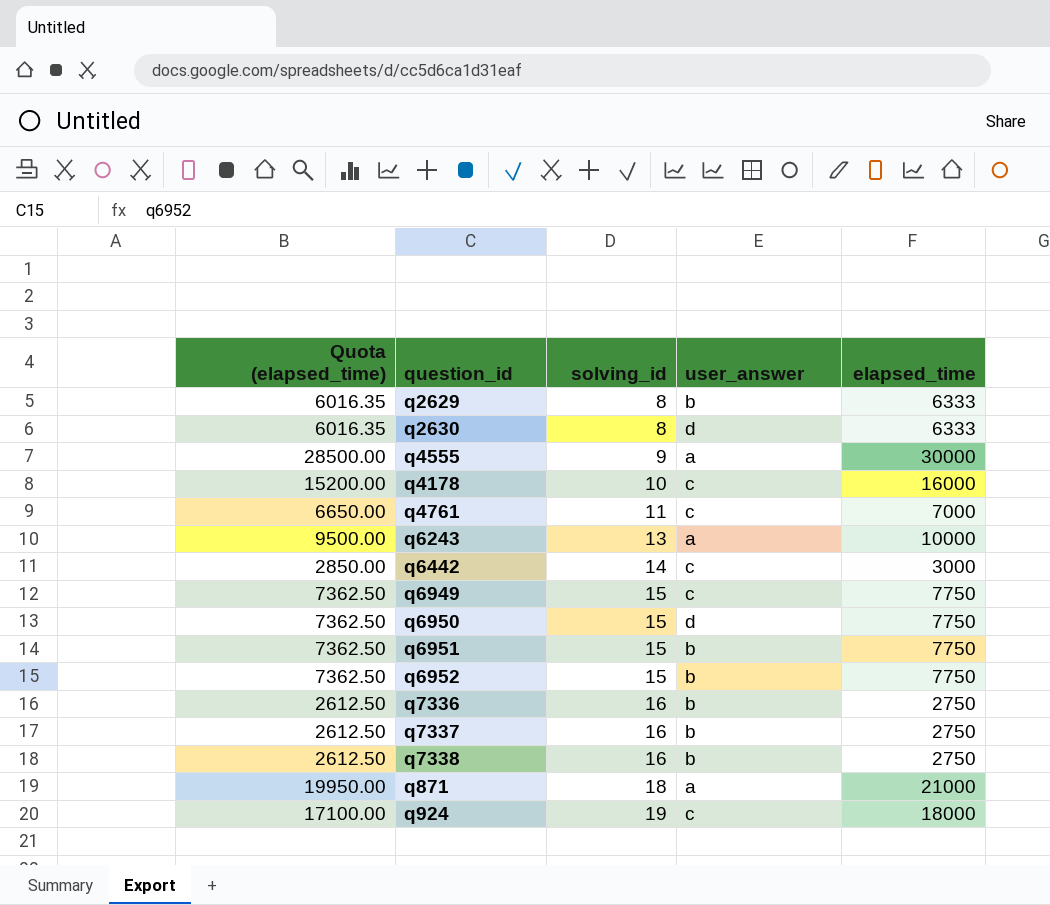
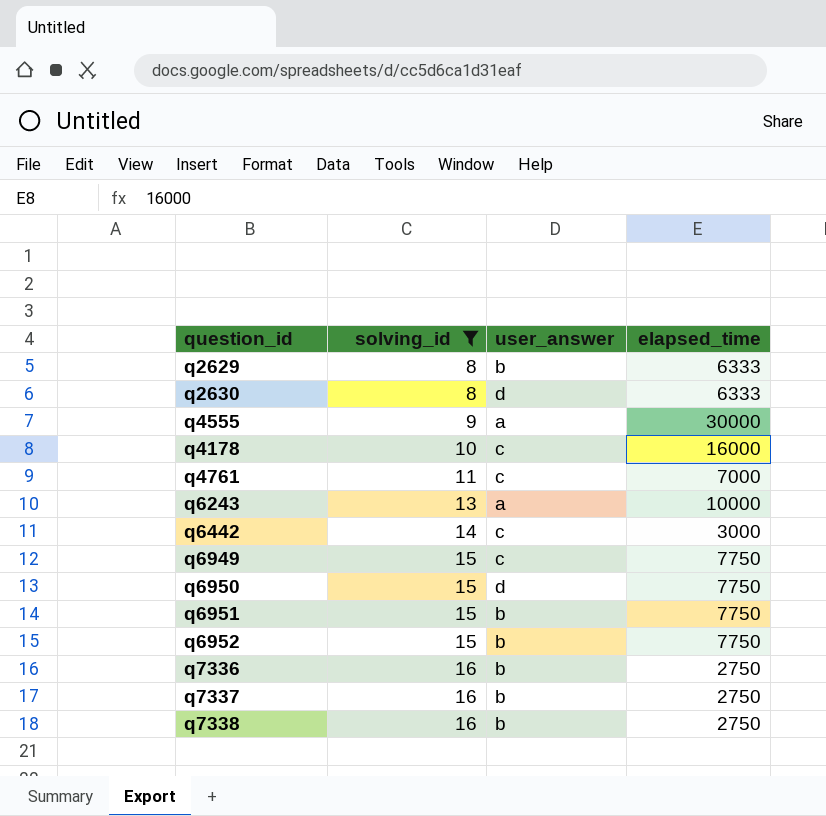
filter: none -> solving_id <= 16
column Quota (elapsed_time) | formula: [elapsed_time] * 0.95 -> none

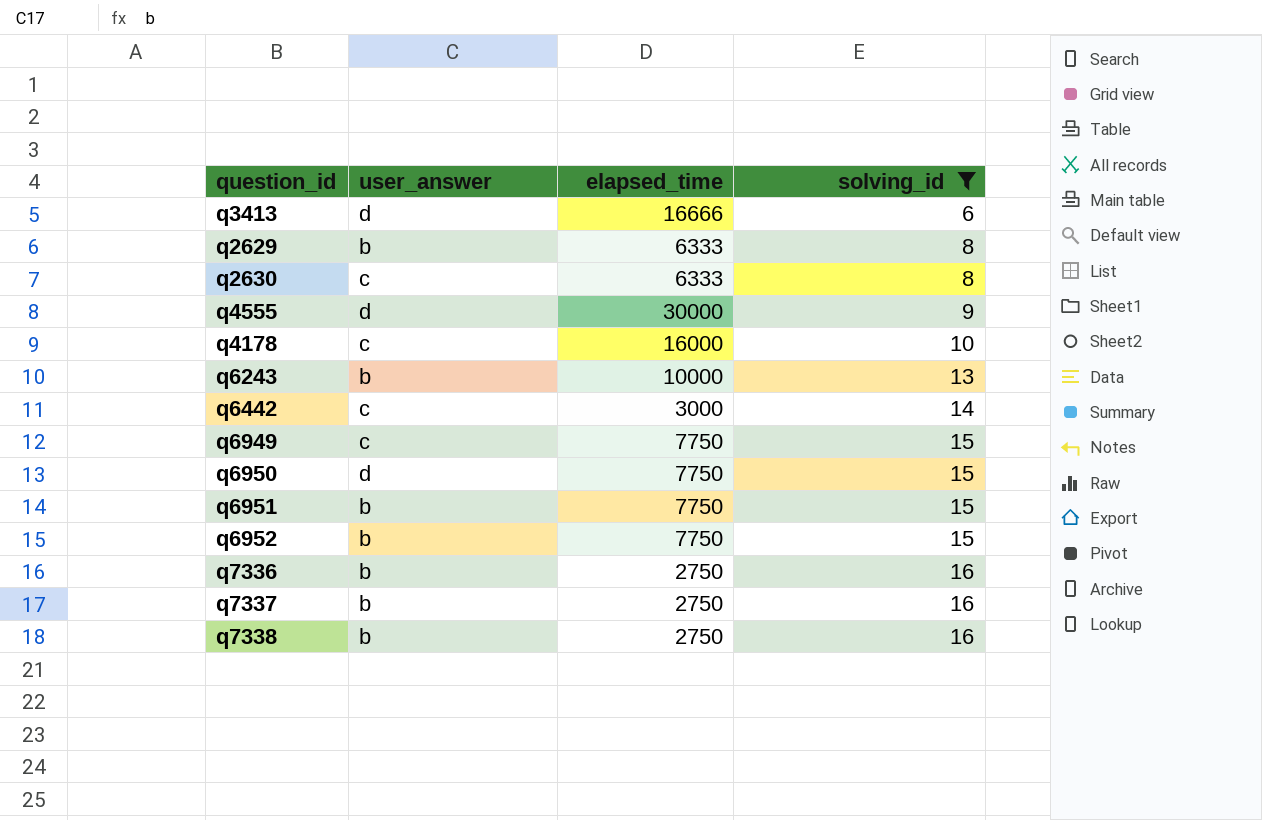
column solving_id | position: 2 -> 4
row q4761: 11 | c | 7000 -> none
row q3413: none -> d | 16666 | 6
q2630 | user_answer: d -> c
q4555 | user_answer: a -> d
q6243 | user_answer: a -> b

